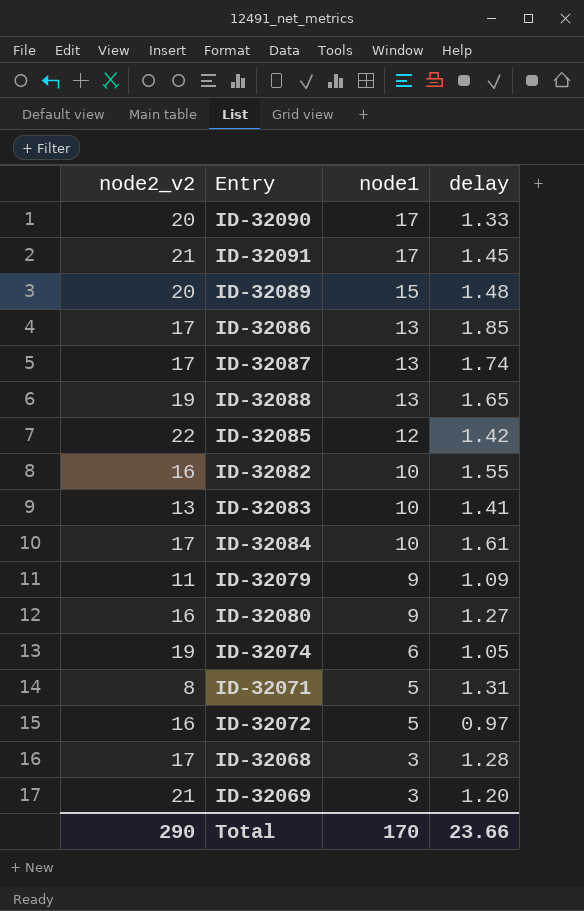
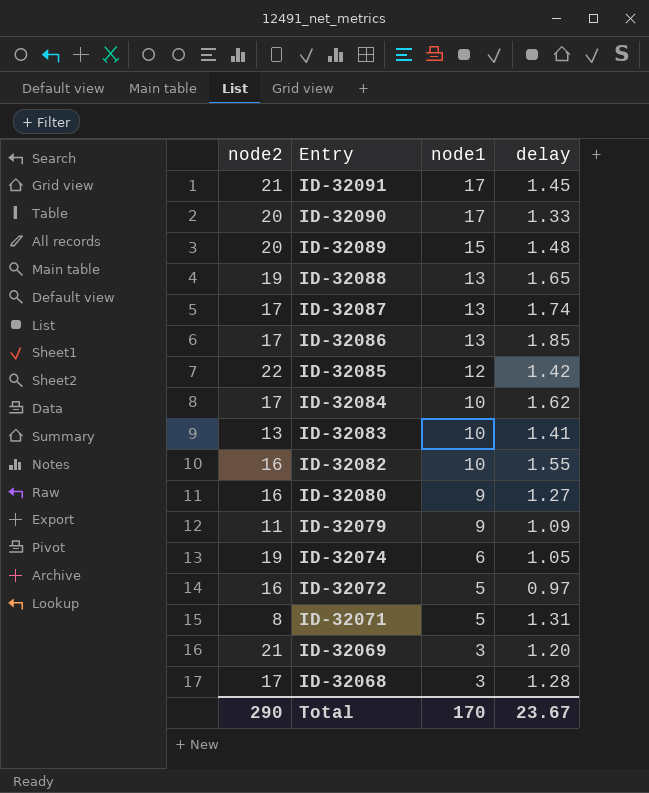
row order: node1 descending -> Entry descending
column name: node2_v2 -> node2
ID-32084 | delay: 1.61 -> 1.62
Total | delay: 23.66 -> 23.67

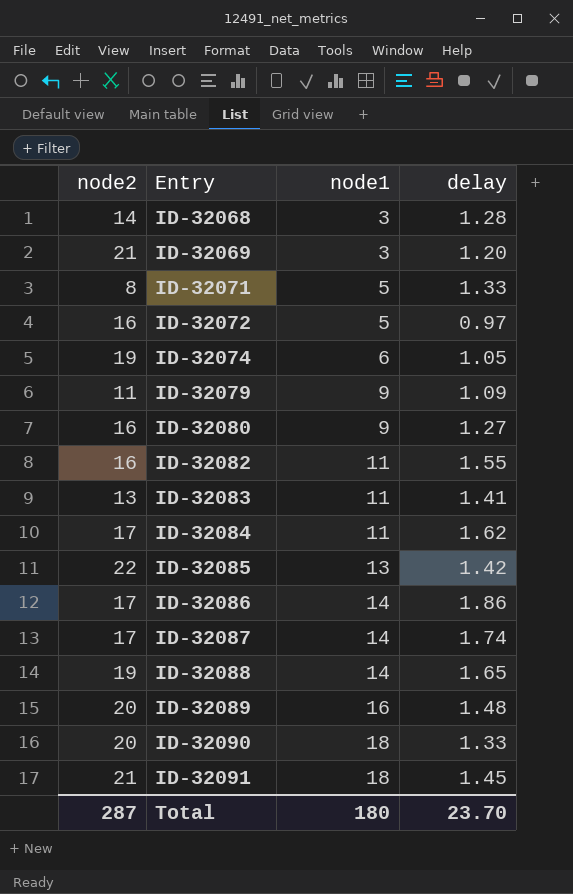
row order: Entry descending -> Entry ascending
ID-32068 | node2: 17 -> 14
ID-32071 | delay: 1.31 -> 1.33
ID-32082 | node1: 10 -> 11
ID-32083 | node1: 10 -> 11
ID-32084 | node1: 10 -> 11
ID-32085 | node1: 12 -> 13
ID-32086 | node1: 13 -> 14
ID-32086 | delay: 1.85 -> 1.86
ID-32087 | node1: 13 -> 14
ID-32088 | node1: 13 -> 14
ID-32089 | node1: 15 -> 16
ID-32090 | node1: 17 -> 18
ID-32091 | node1: 17 -> 18
Total | node2: 290 -> 287
Total | node1: 170 -> 180
Total | delay: 23.67 -> 23.70

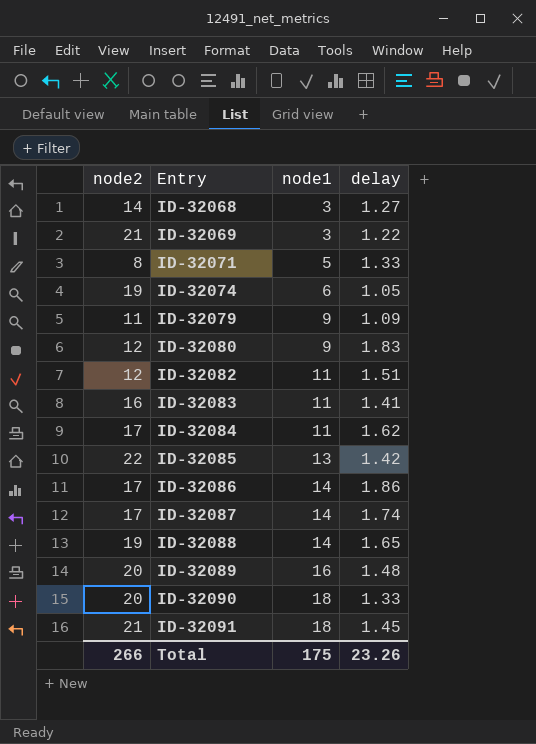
row ID-32072: 16 | 5 | 0.97 -> none
ID-32068 | delay: 1.28 -> 1.27
ID-32069 | delay: 1.20 -> 1.22
ID-32080 | node2: 16 -> 12
ID-32080 | delay: 1.27 -> 1.83
ID-32082 | node2: 16 -> 12
ID-32082 | delay: 1.55 -> 1.51
ID-32083 | node2: 13 -> 16
Total | node2: 287 -> 266
Total | node1: 180 -> 175
Total | delay: 23.70 -> 23.26

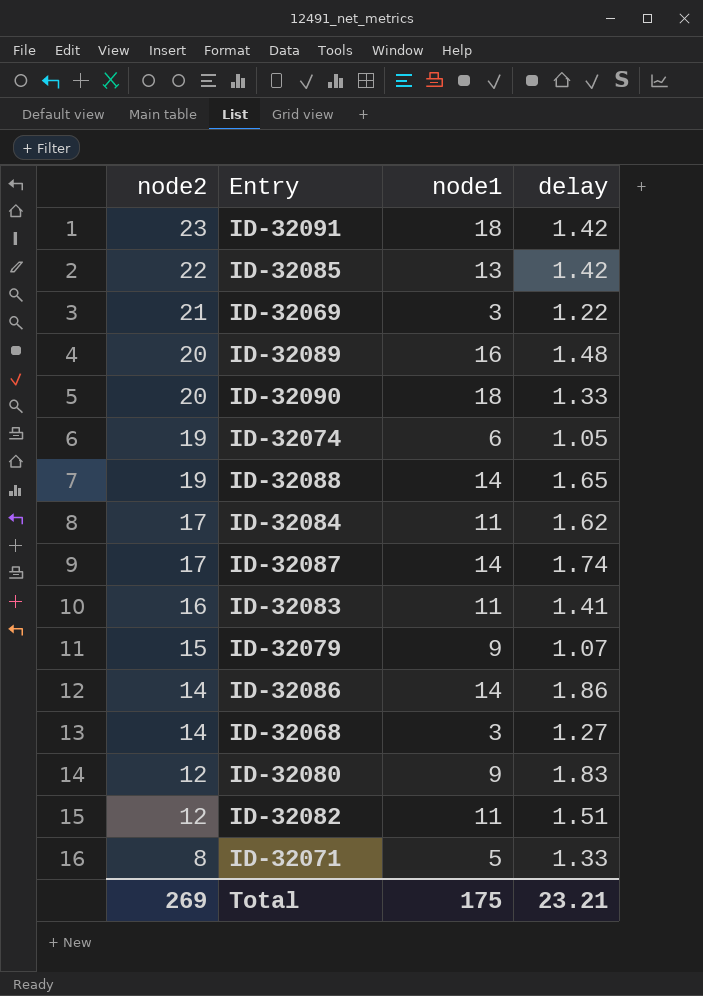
row order: Entry ascending -> node2 descending
ID-32091 | node2: 21 -> 23
ID-32091 | delay: 1.45 -> 1.42
ID-32079 | node2: 11 -> 15
ID-32079 | delay: 1.09 -> 1.07
ID-32086 | node2: 17 -> 14
Total | node2: 266 -> 269
Total | delay: 23.26 -> 23.21

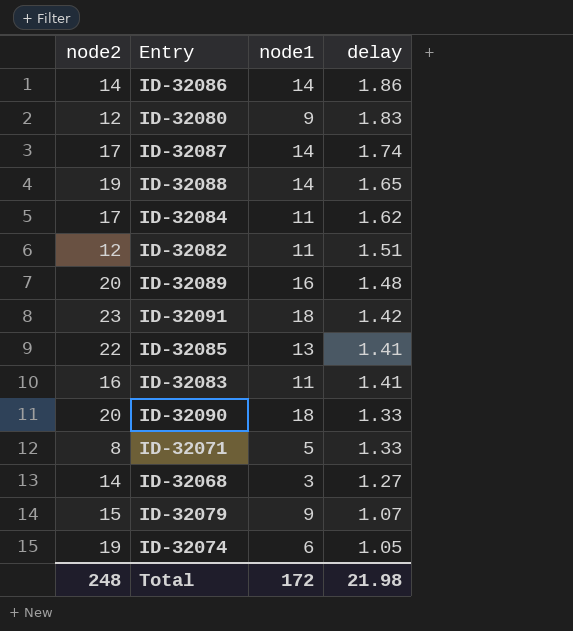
row order: node2 descending -> delay descending
row ID-32069: 21 | 3 | 1.22 -> none
ID-32085 | delay: 1.42 -> 1.41
Total | node2: 269 -> 248
Total | node1: 175 -> 172
Total | delay: 23.21 -> 21.98

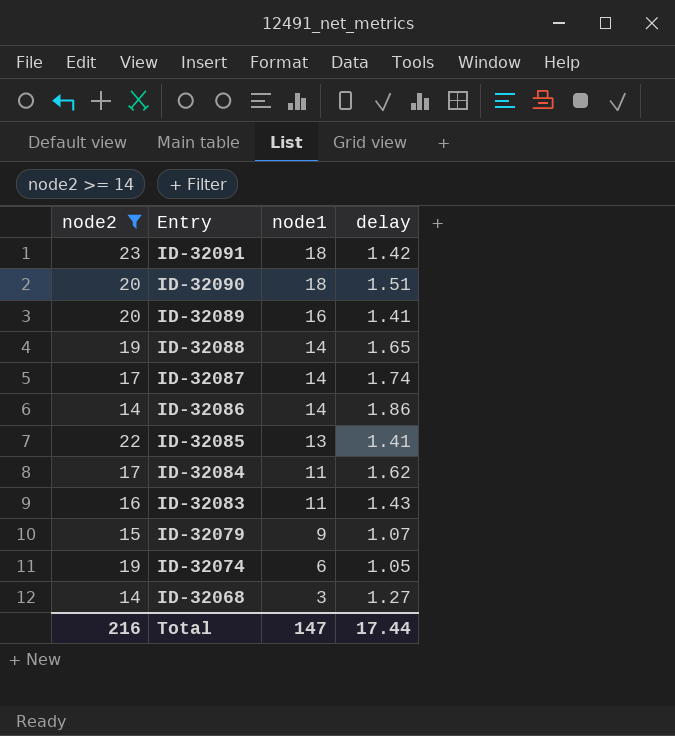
filter: none -> node2 >= 14
row order: delay descending -> Entry descending
ID-32090 | delay: 1.33 -> 1.51
ID-32089 | delay: 1.48 -> 1.41
ID-32083 | delay: 1.41 -> 1.43
Total | node2: 248 -> 216
Total | node1: 172 -> 147
Total | delay: 21.98 -> 17.44

